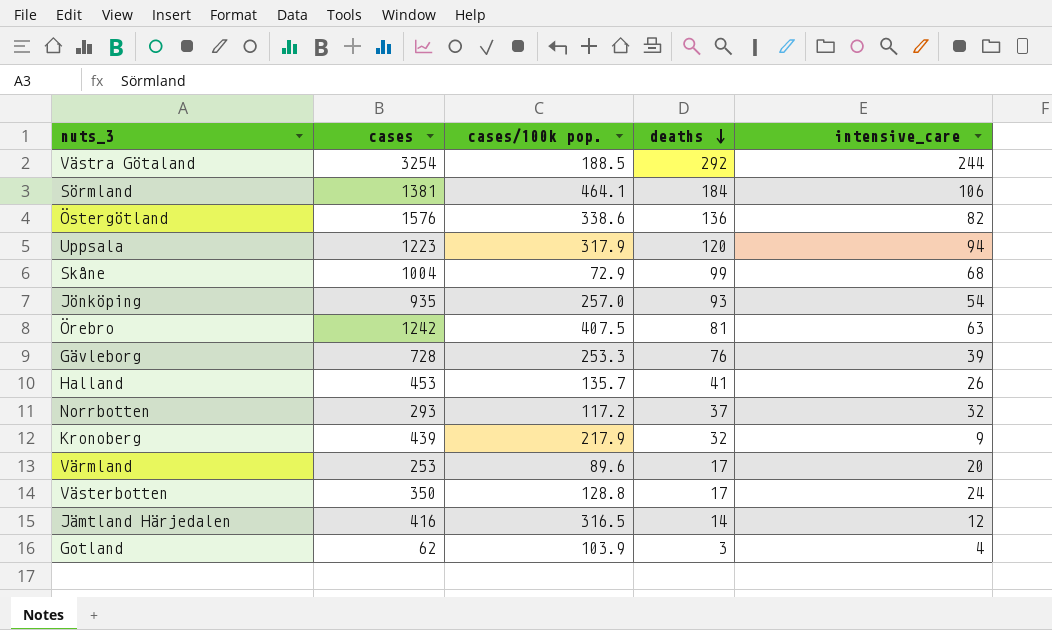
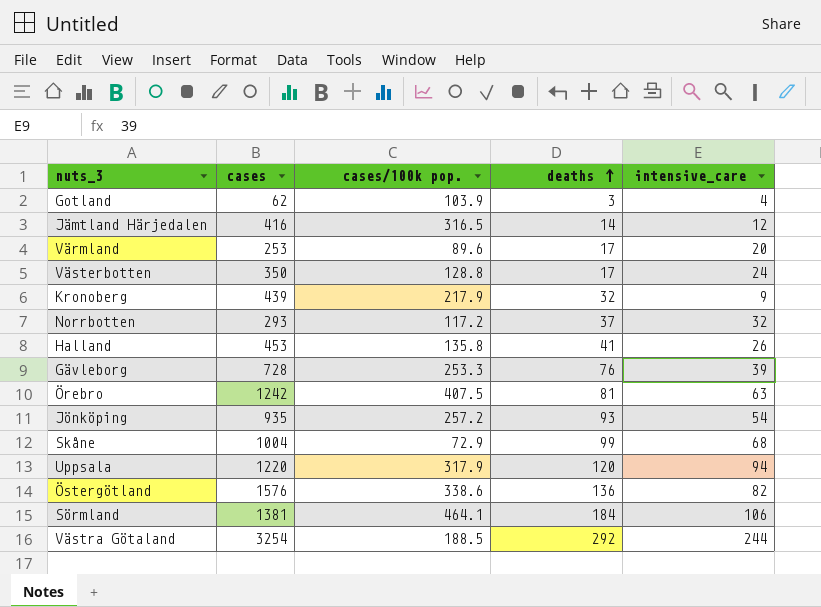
row order: deaths descending -> deaths ascending
Halland | cases/100k pop.: 135.7 -> 135.8
Jönköping | cases/100k pop.: 257.0 -> 257.2
Uppsala | cases: 1223 -> 1220

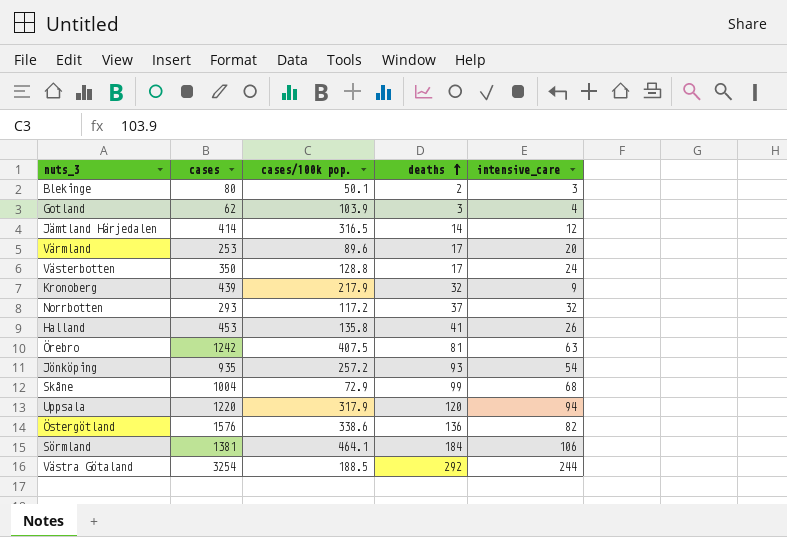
row Gävleborg: 728 | 253.3 | 76 | 39 -> none
row Blekinge: none -> 80 | 50.1 | 2 | 3
Jämtland Härjedalen | cases: 416 -> 414

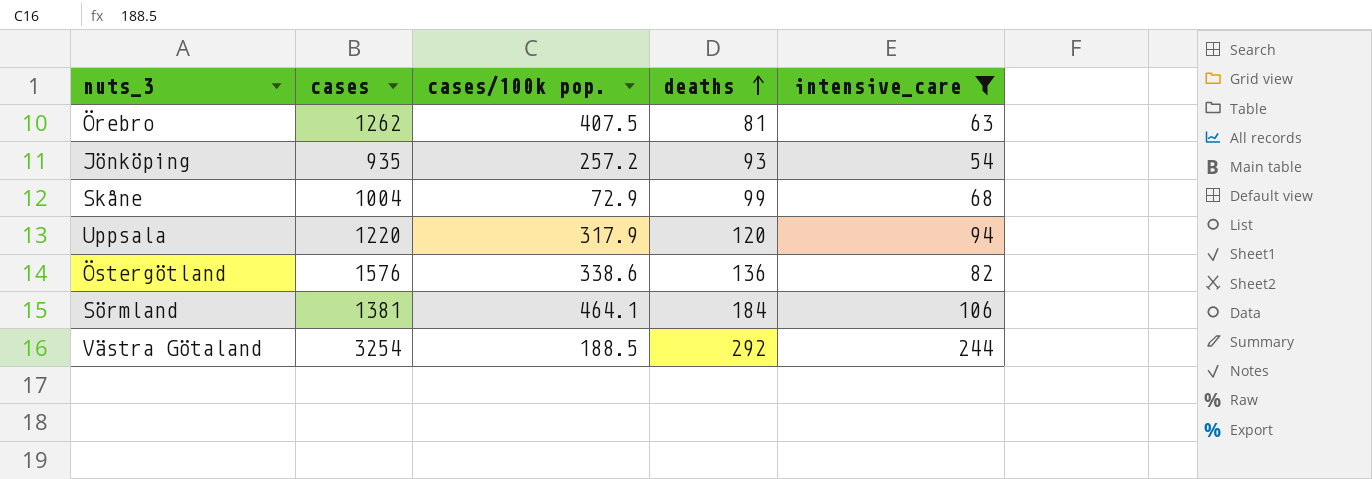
filter: none -> intensive_care >= 54
Örebro | cases: 1242 -> 1262

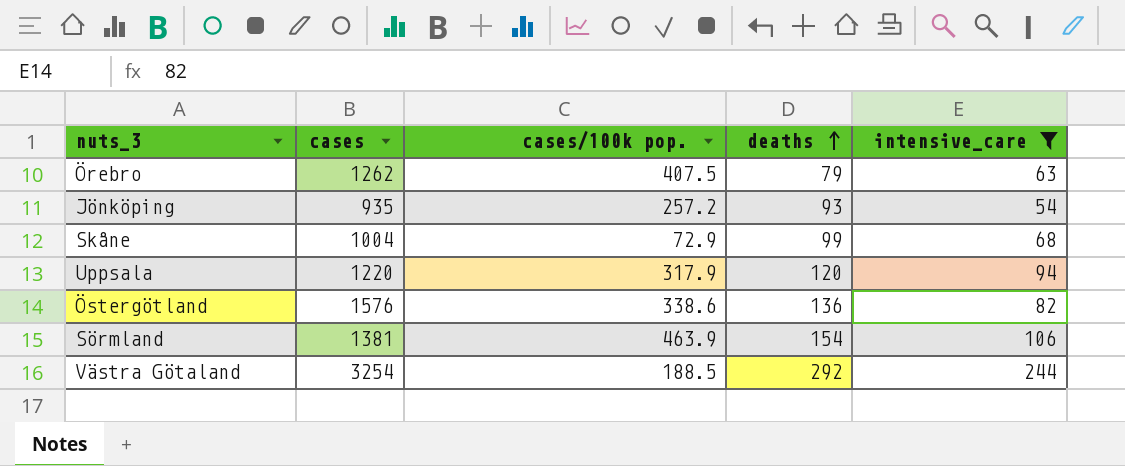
Örebro | deaths: 81 -> 79
Sörmland | cases/100k pop.: 464.1 -> 463.9
Sörmland | deaths: 184 -> 154

